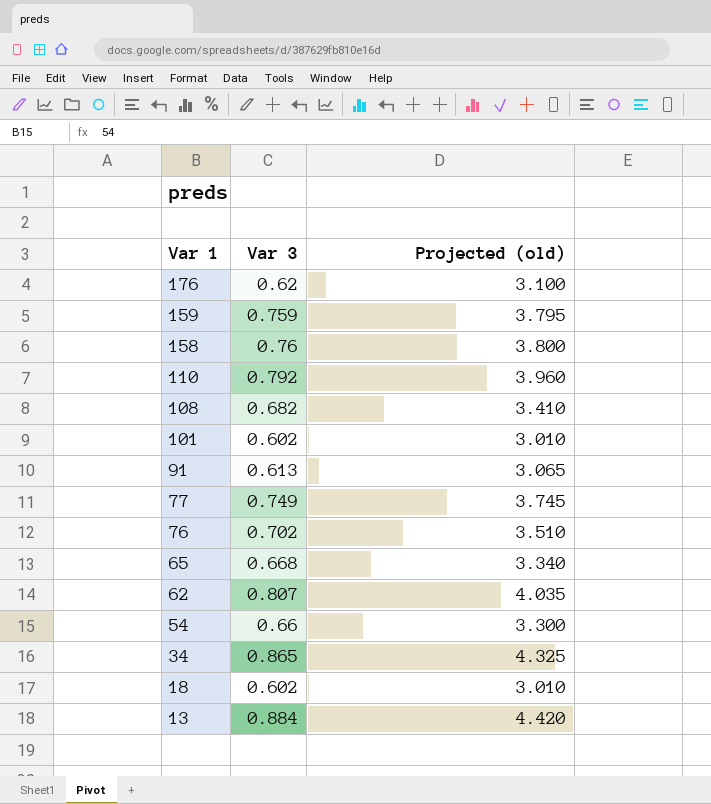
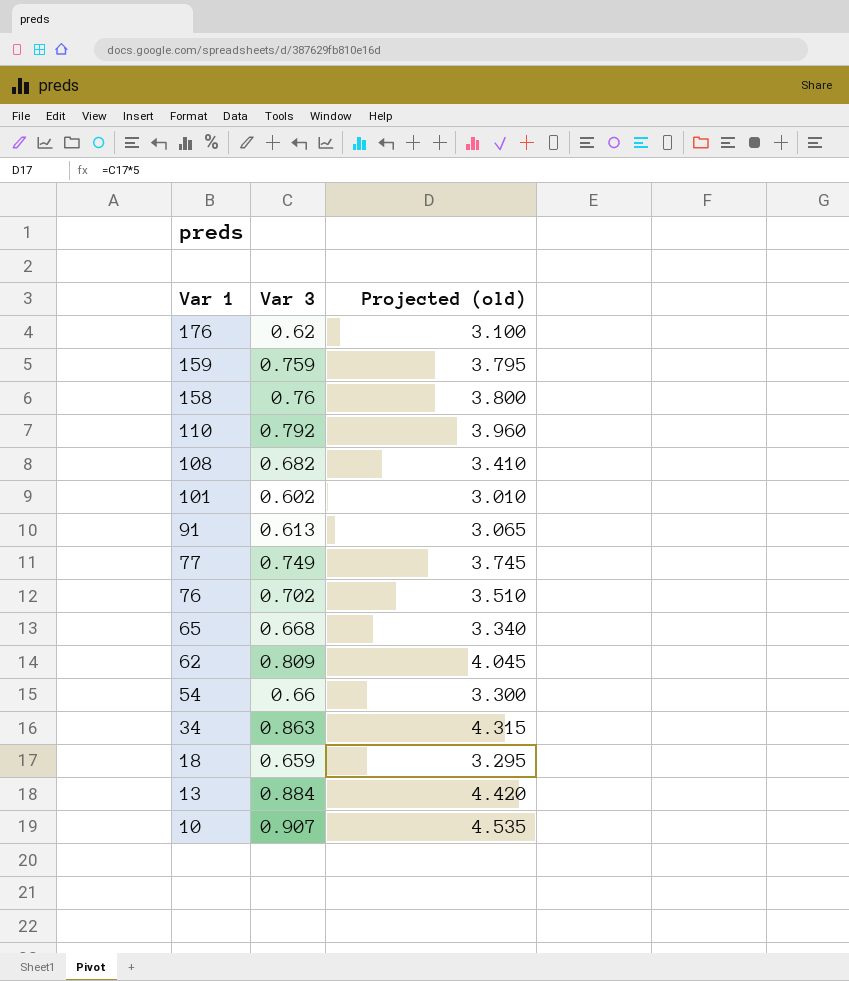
62 | Var 3: 0.807 -> 0.809
62 | Projected (old): 4.035 -> 4.045
34 | Var 3: 0.865 -> 0.863
34 | Projected (old): 4.325 -> 4.315
18 | Var 3: 0.602 -> 0.659
18 | Projected (old): 3.010 -> 3.295
row 10: none -> 0.907 | 4.535

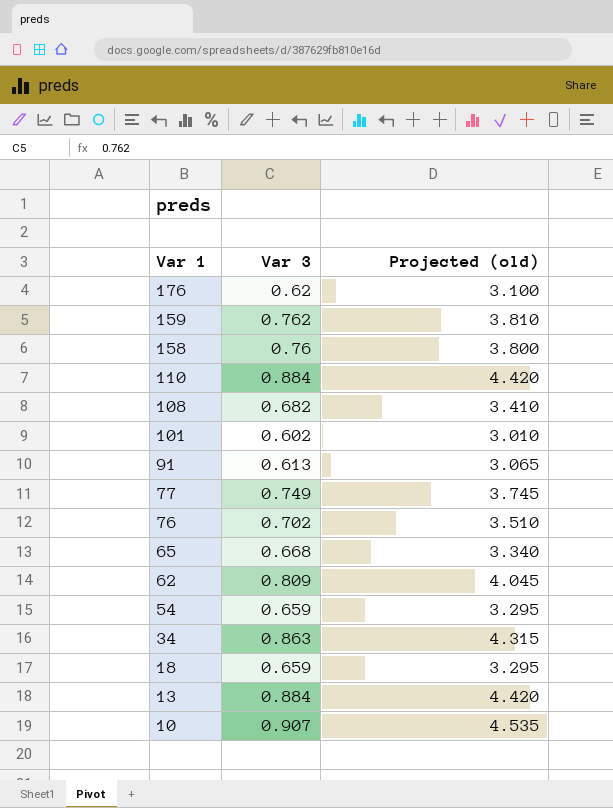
159 | Var 3: 0.759 -> 0.762
159 | Projected (old): 3.795 -> 3.810
110 | Var 3: 0.792 -> 0.884
110 | Projected (old): 3.960 -> 4.420
54 | Var 3: 0.66 -> 0.659
54 | Projected (old): 3.300 -> 3.295

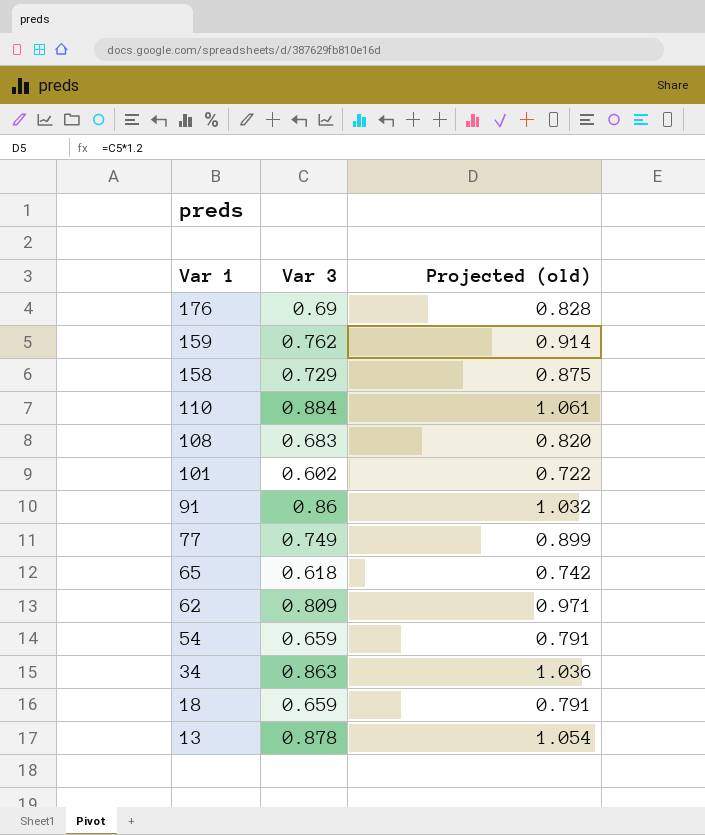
column Projected (old) | formula: [Var 3] * 5 -> [Var 3] * 1.2
row 76: 0.702 | 3.510 -> none
row 10: 0.907 | 4.535 -> none
176 | Var 3: 0.62 -> 0.69
158 | Var 3: 0.76 -> 0.729
108 | Var 3: 0.682 -> 0.683
91 | Var 3: 0.613 -> 0.86
65 | Var 3: 0.668 -> 0.618
13 | Var 3: 0.884 -> 0.878

